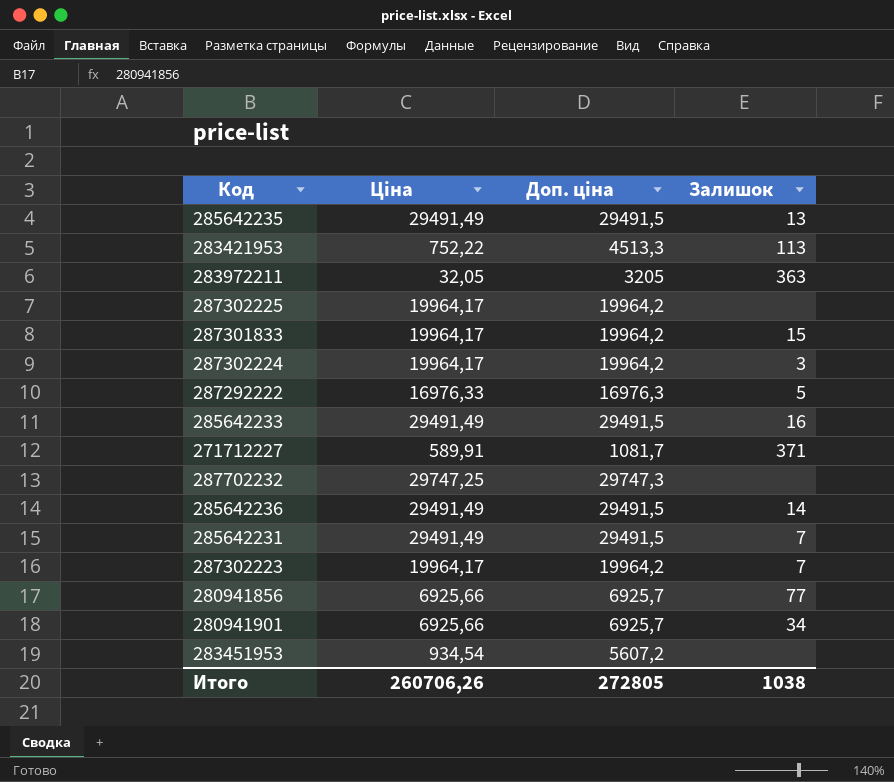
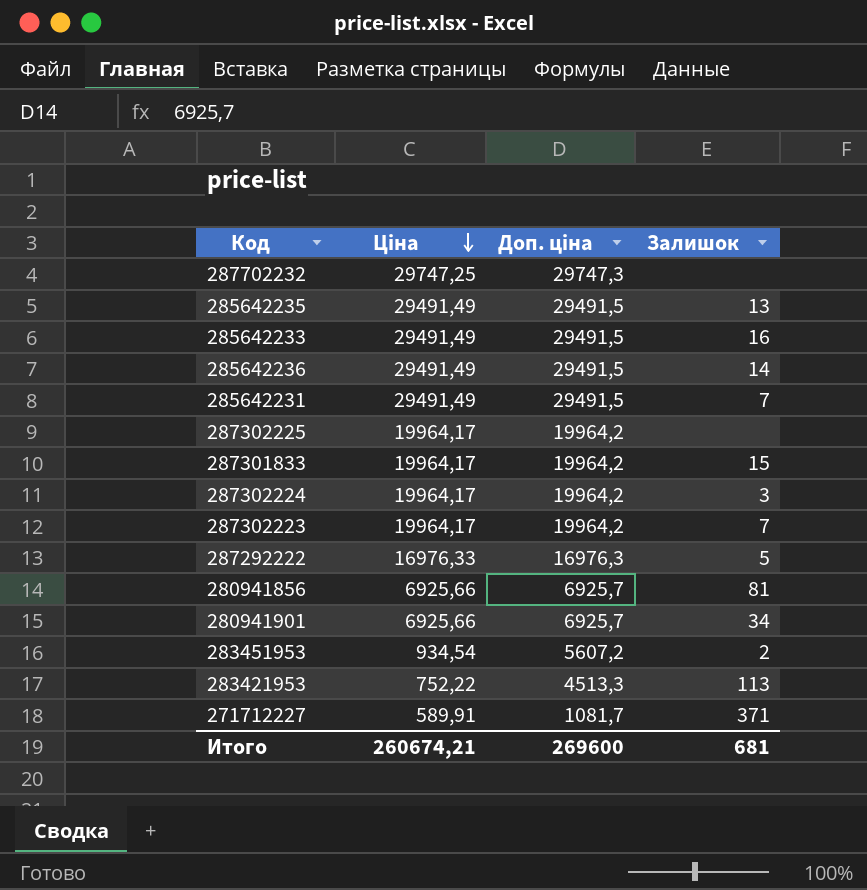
row order: none -> Ціна descending
row 283972211: 32,05 | 3205 | 363 -> none
280941856 | Залишок: 77 -> 81
283451953 | Залишок: none -> 2
Итого | Ціна: 260706,26 -> 260674,21
Итого | Доп. ціна: 272805 -> 269600
Итого | Залишок: 1038 -> 681

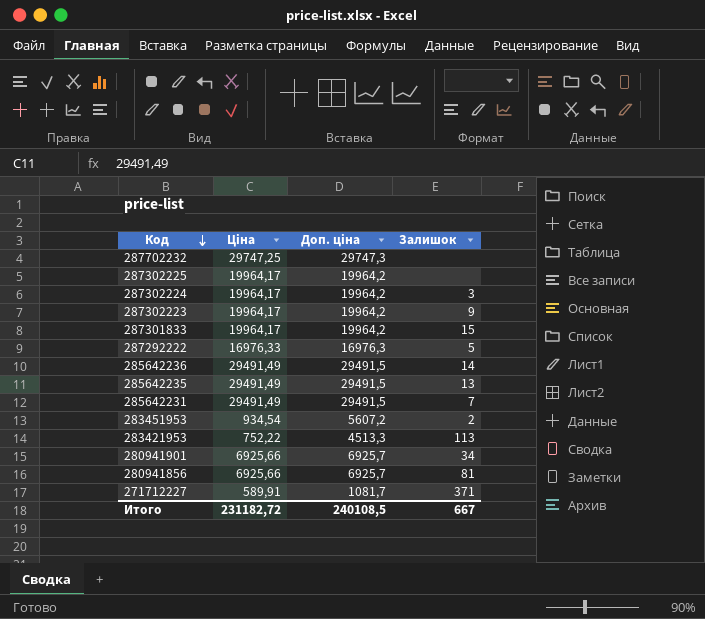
row order: Ціна descending -> Код descending
row 285642233: 29491,49 | 29491,5 | 16 -> none
287302223 | Залишок: 7 -> 9
Итого | Ціна: 260674,21 -> 231182,72
Итого | Доп. ціна: 269600 -> 240108,5
Итого | Залишок: 681 -> 667

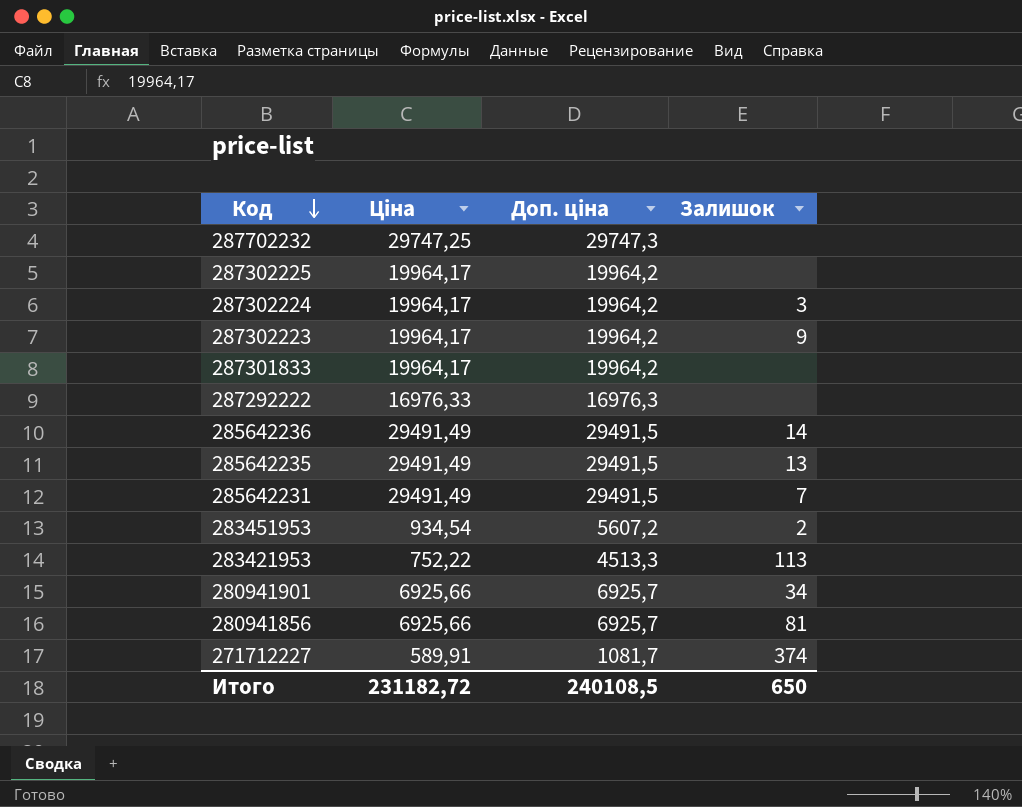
287301833 | Залишок: 15 -> none
287292222 | Залишок: 5 -> none
271712227 | Залишок: 371 -> 374
Итого | Залишок: 667 -> 650

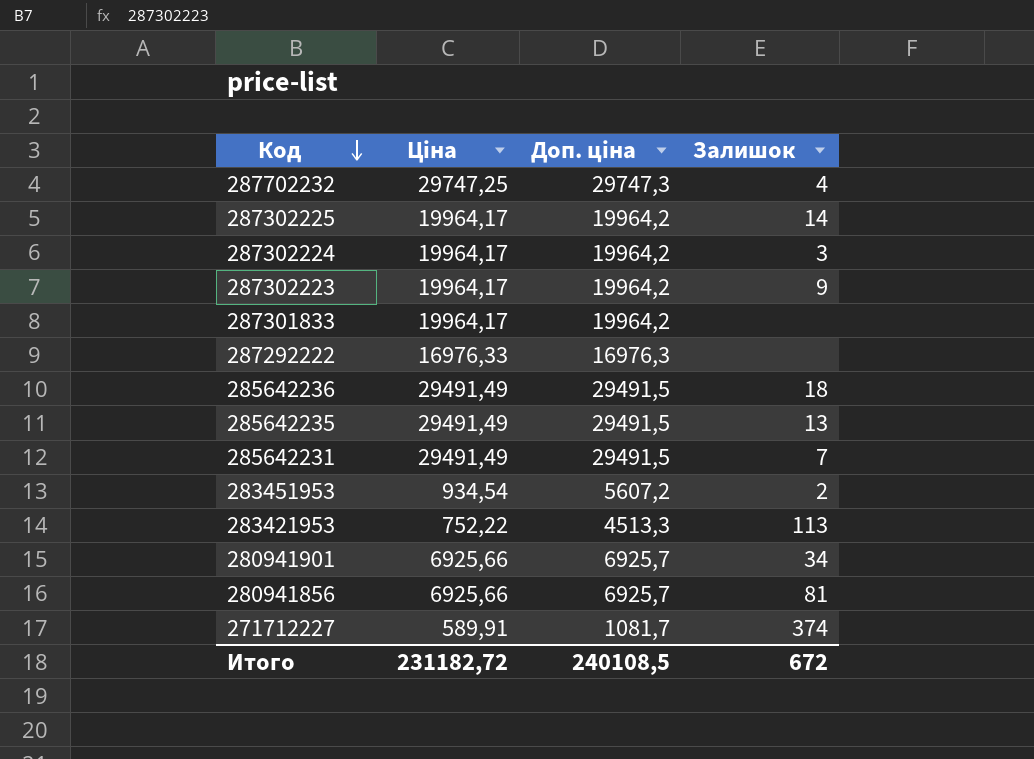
287702232 | Залишок: none -> 4
287302225 | Залишок: none -> 14
285642236 | Залишок: 14 -> 18
Итого | Залишок: 650 -> 672

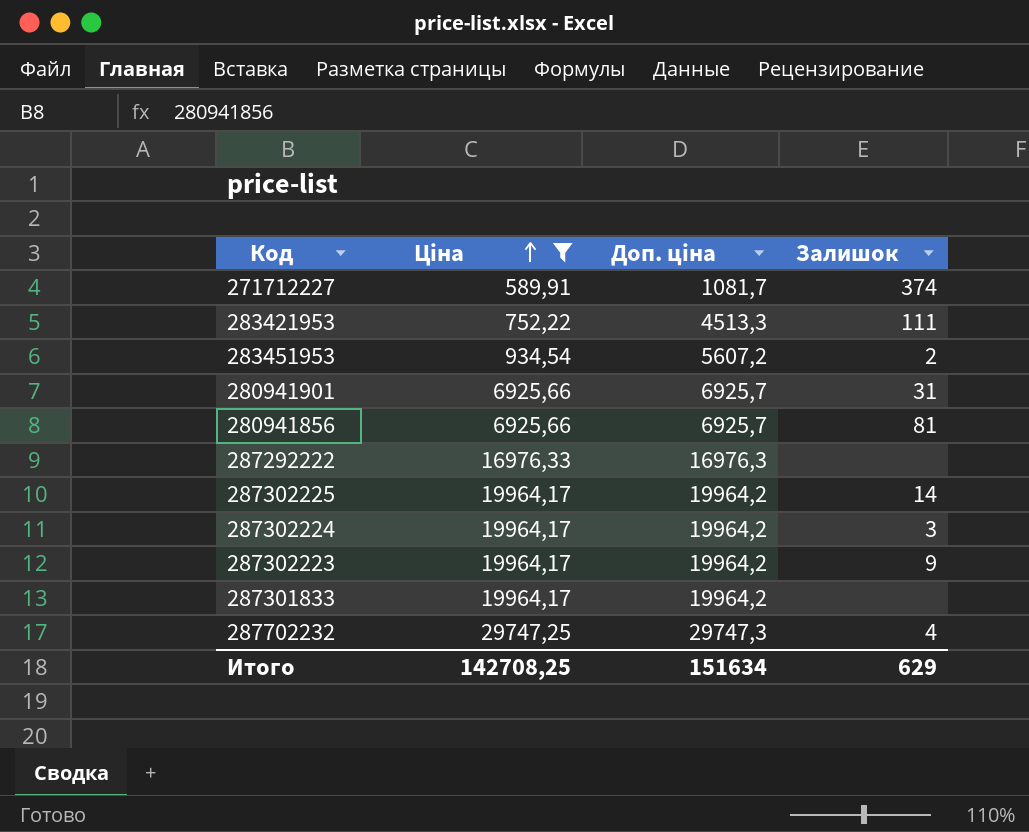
filter: none -> Ціна != 29491,49
row order: Код descending -> Ціна ascending
283421953 | Залишок: 113 -> 111
280941901 | Залишок: 34 -> 31
Итого | Ціна: 231182,72 -> 142708,25
Итого | Доп. ціна: 240108,5 -> 151634
Итого | Залишок: 672 -> 629

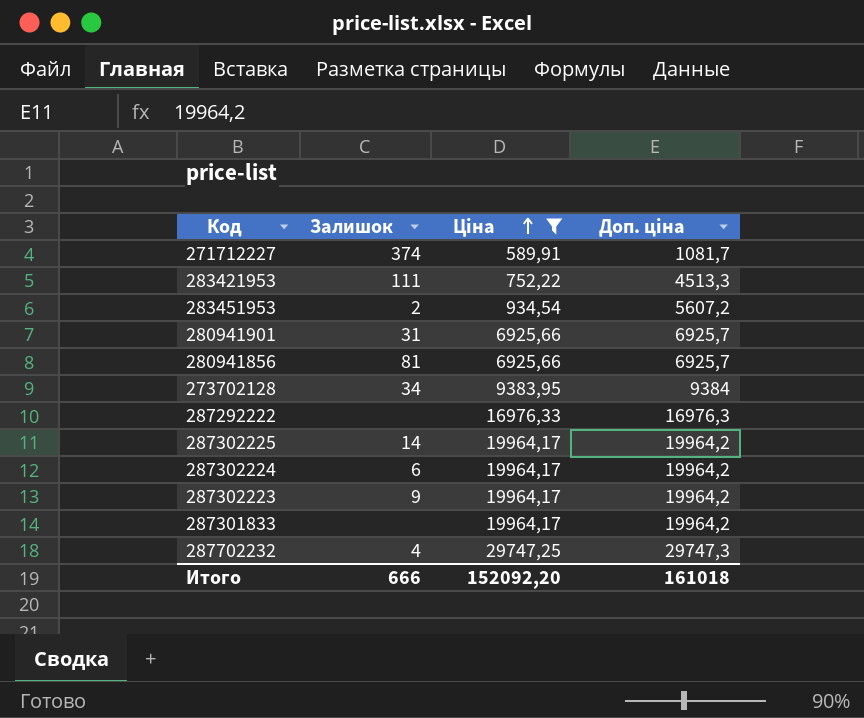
column Залишок | position: 4 -> 2
row 273702128: none -> 34 | 9383,95 | 9384
287302224 | Залишок: 3 -> 6
Итого | Залишок: 629 -> 666
Итого | Ціна: 142708,25 -> 152092,20
Итого | Доп. ціна: 151634 -> 161018

